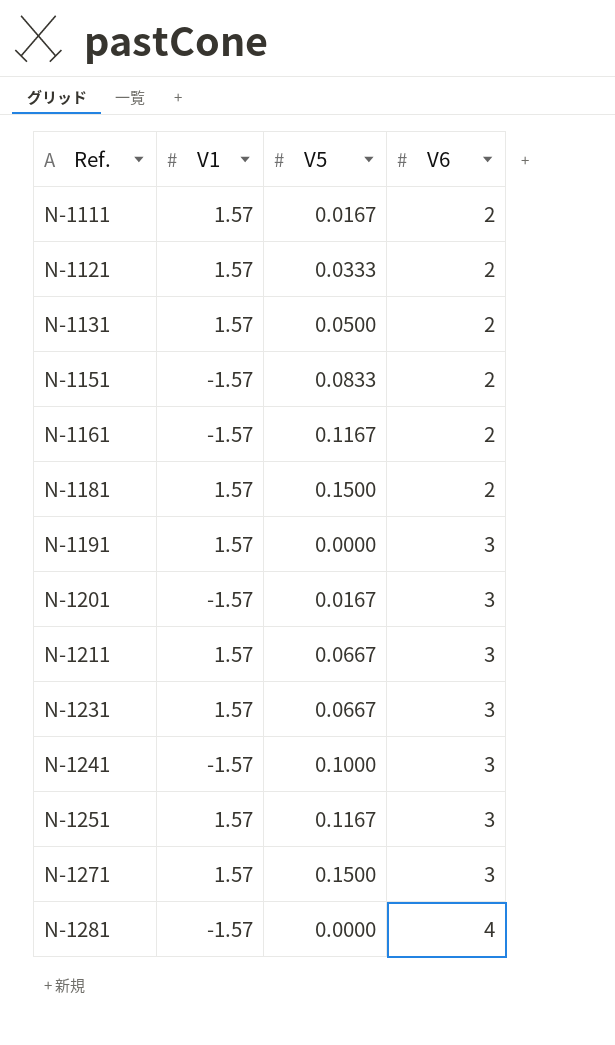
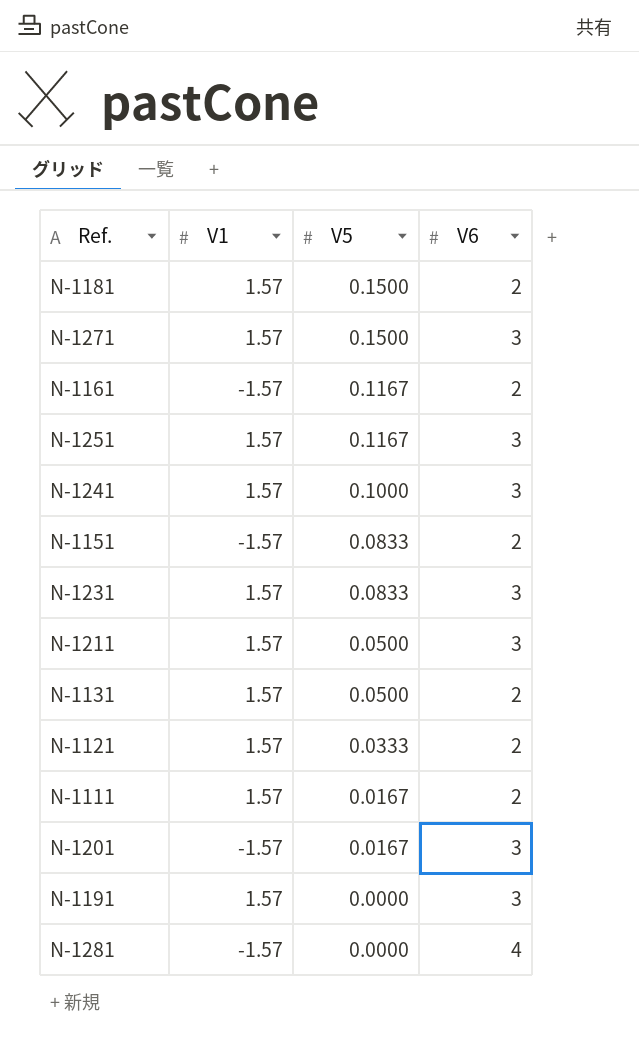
row order: Ref. ascending -> V5 descending
N-1241 | V1: -1.57 -> 1.57
N-1231 | V5: 0.0667 -> 0.0833
N-1211 | V5: 0.0667 -> 0.0500

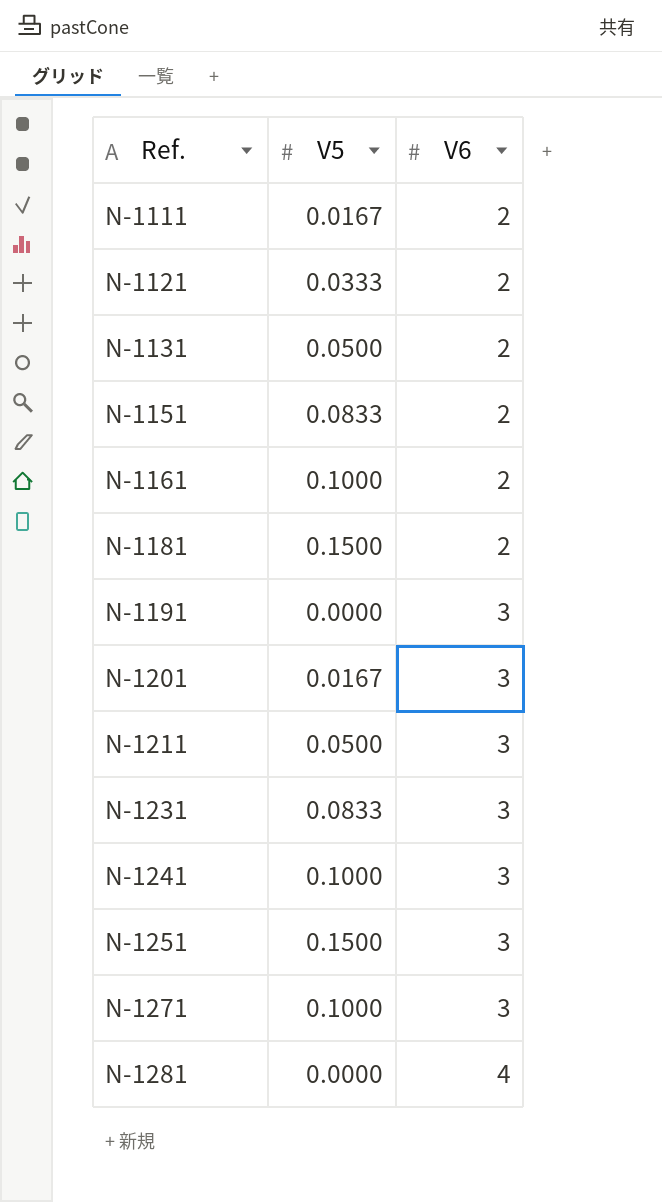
row order: V5 descending -> Ref. ascending
column V1 | position: 2 -> none
N-1161 | V5: 0.1167 -> 0.1000
N-1251 | V5: 0.1167 -> 0.1500
N-1271 | V5: 0.1500 -> 0.1000

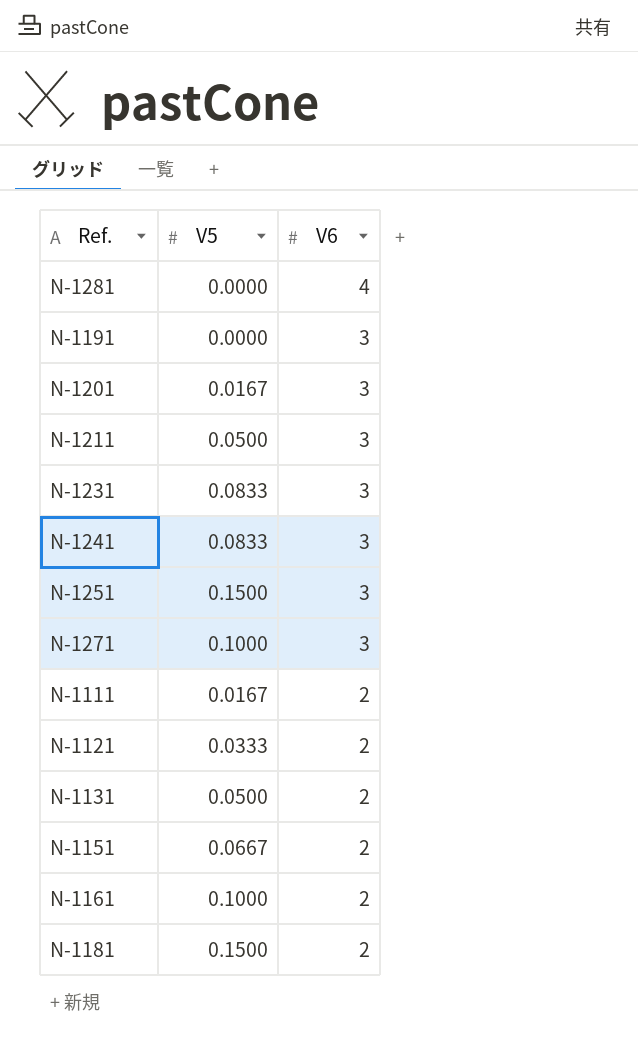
row order: Ref. ascending -> V6 descending
N-1241 | V5: 0.1000 -> 0.0833
N-1151 | V5: 0.0833 -> 0.0667

